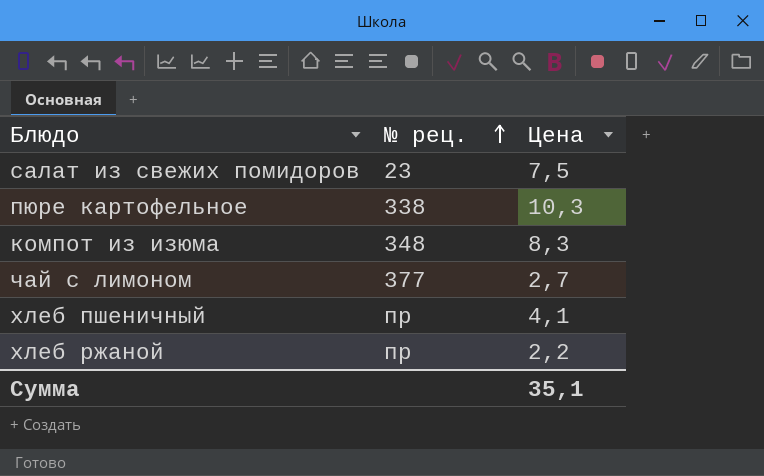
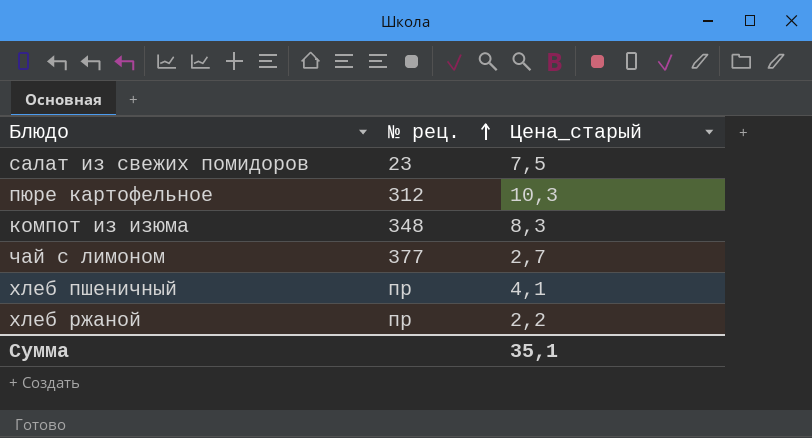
column name: Цена -> Цена_старый
пюре картофельное | № рец.: 338 -> 312

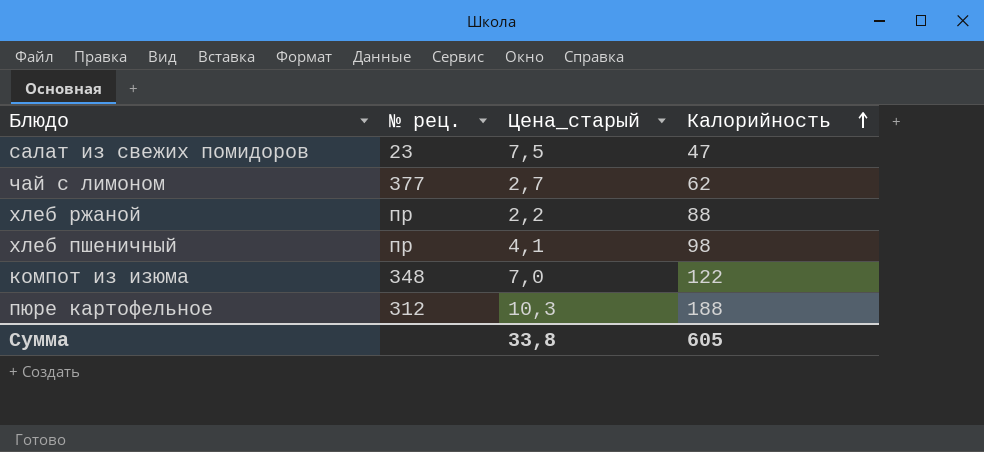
row order: № рец. ascending -> Калорийность ascending
column Калорийность | position: none -> 4
компот из изюма | Цена_старый: 8,3 -> 7,0
Сумма | Цена_старый: 35,1 -> 33,8

